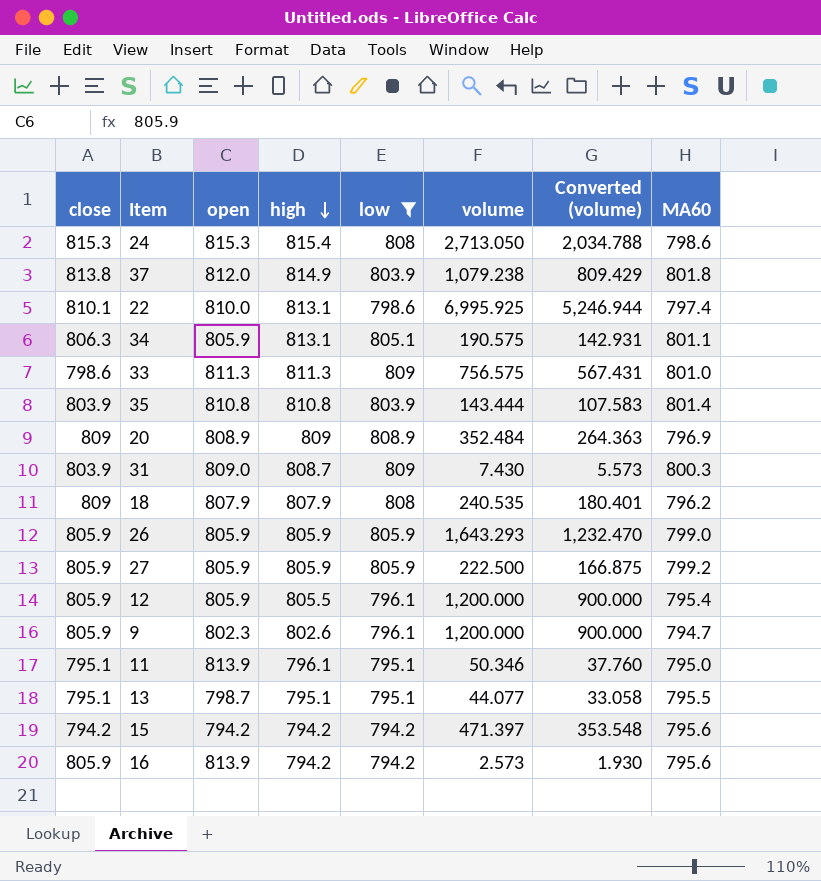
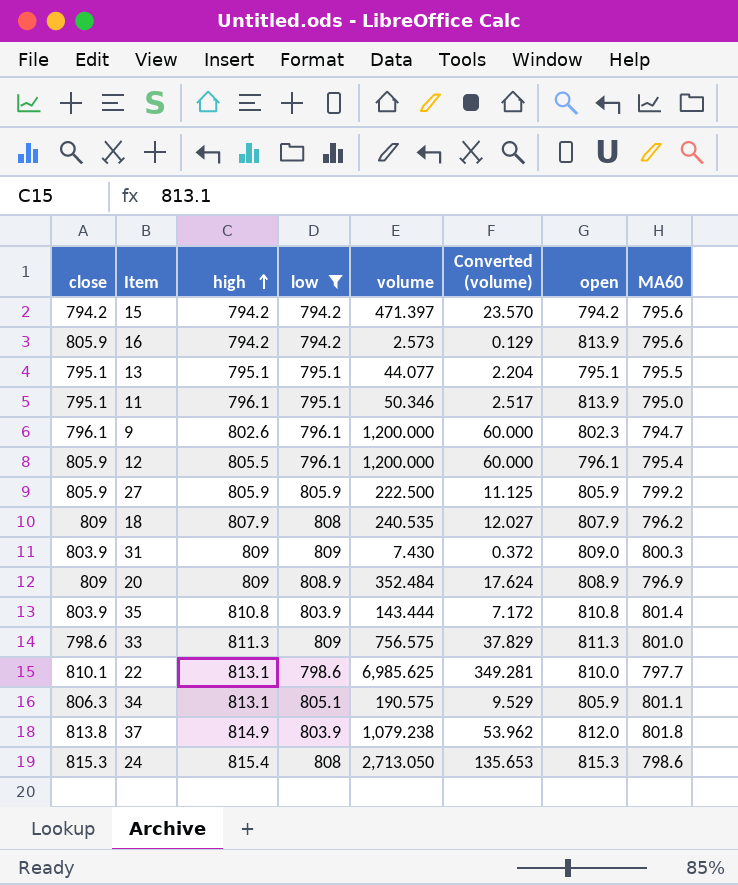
row order: high descending -> high ascending
column Converted (volume) | formula: [volume] * 0.75 -> [volume] * 0.05
column open | position: 3 -> 7
row 26: 805.9 | 805.9 | 805.9 | 805.9 | 1,643.293 | 1,232.470 | 799.0 -> none
13 | open: 798.7 -> 795.1
9 | close: 805.9 -> 796.1
12 | open: 805.9 -> 796.1
31 | high: 808.7 -> 809
22 | volume: 6,995.925 -> 6,985.625
22 | MA60: 797.4 -> 797.7

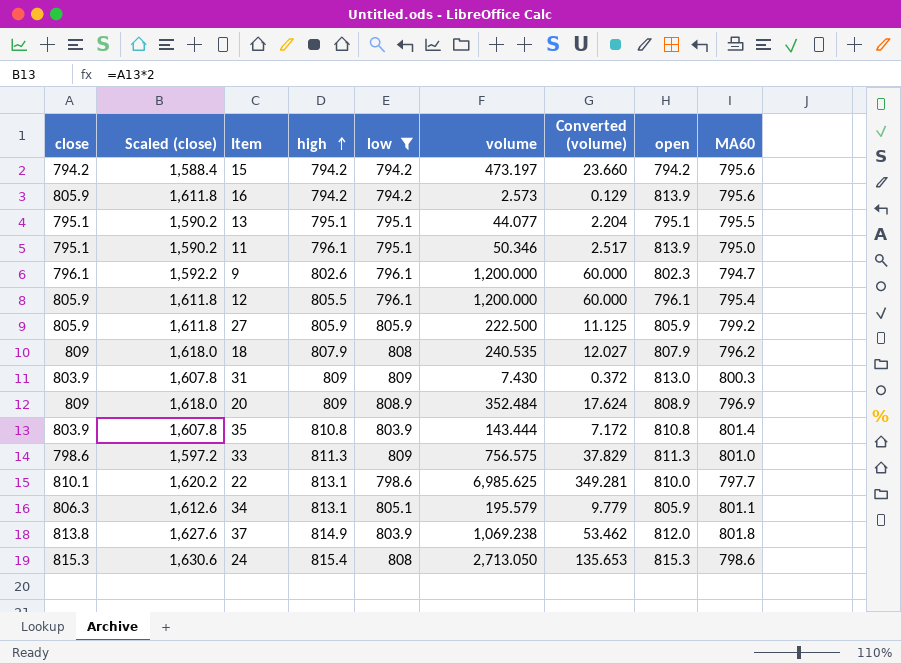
column Scaled (close) | formula: none -> [close] * 2
15 | volume: 471.397 -> 473.197
15 | Converted (volume): 23.570 -> 23.660
31 | open: 809.0 -> 813.0
34 | volume: 190.575 -> 195.579
34 | Converted (volume): 9.529 -> 9.779
37 | volume: 1,079.238 -> 1,069.238
37 | Converted (volume): 53.962 -> 53.462

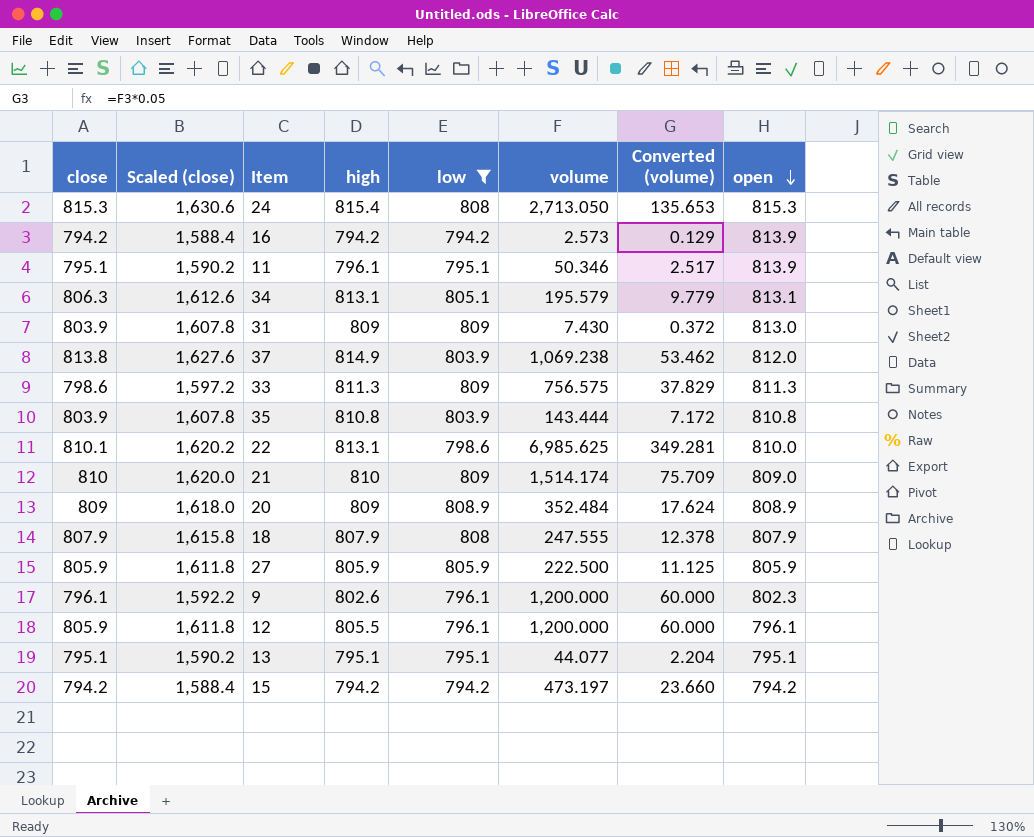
row order: high ascending -> open descending
column MA60 | position: 9 -> none
16 | close: 805.9 -> 794.2
16 | Scaled (close): 1,611.8 -> 1,588.4
34 | open: 805.9 -> 813.1
row 21: none -> 810 | 1,620.0 | 810 | 809 | 1,514.174 | 75.709 | 809.0
18 | close: 809 -> 807.9
18 | Scaled (close): 1,618.0 -> 1,615.8
18 | volume: 240.535 -> 247.555
18 | Converted (volume): 12.027 -> 12.378

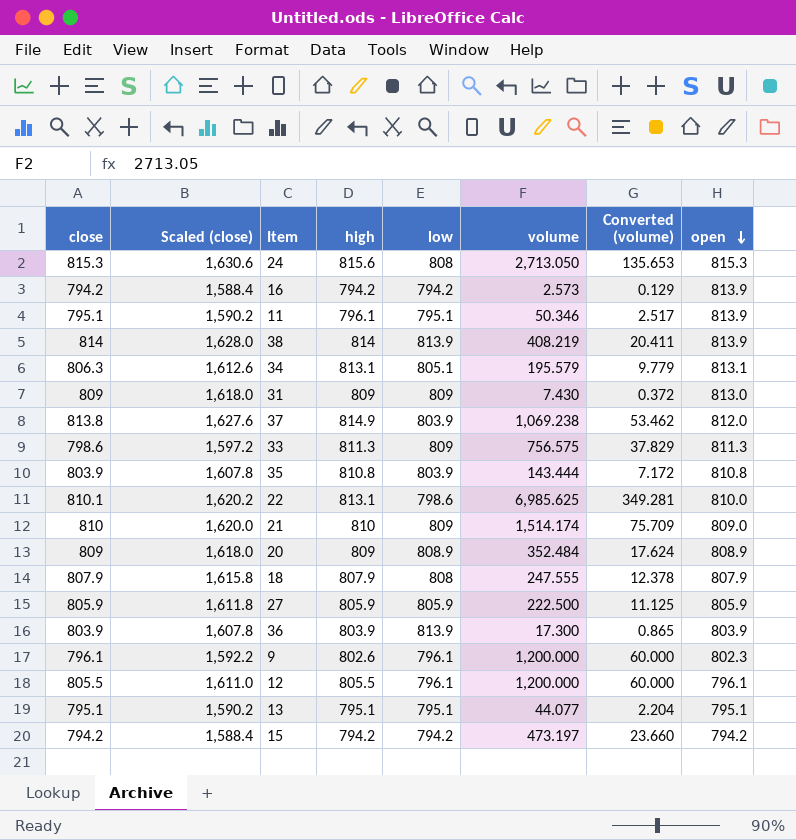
filter: low != 813.9 -> none
24 | high: 815.4 -> 815.6
31 | close: 803.9 -> 809
31 | Scaled (close): 1,607.8 -> 1,618.0
12 | close: 805.9 -> 805.5
12 | Scaled (close): 1,611.8 -> 1,611.0

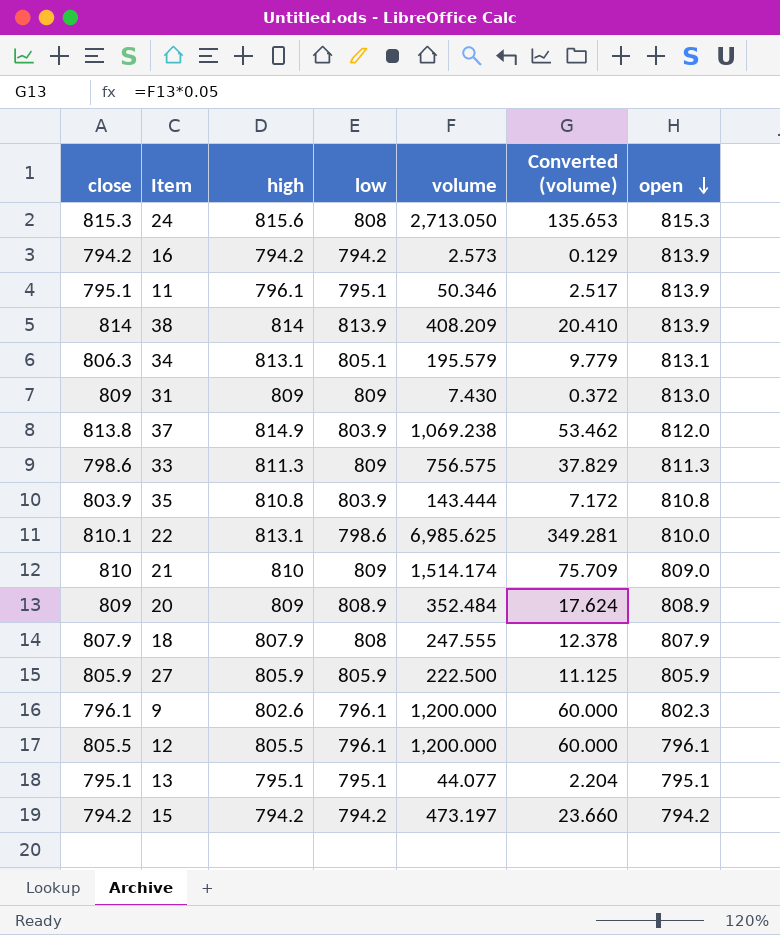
column Scaled (close) | formula: [close] * 2 -> none
row 36: 803.9 | 1,607.8 | 803.9 | 813.9 | 17.300 | 0.865 | 803.9 -> none
38 | volume: 408.219 -> 408.209
38 | Converted (volume): 20.411 -> 20.410

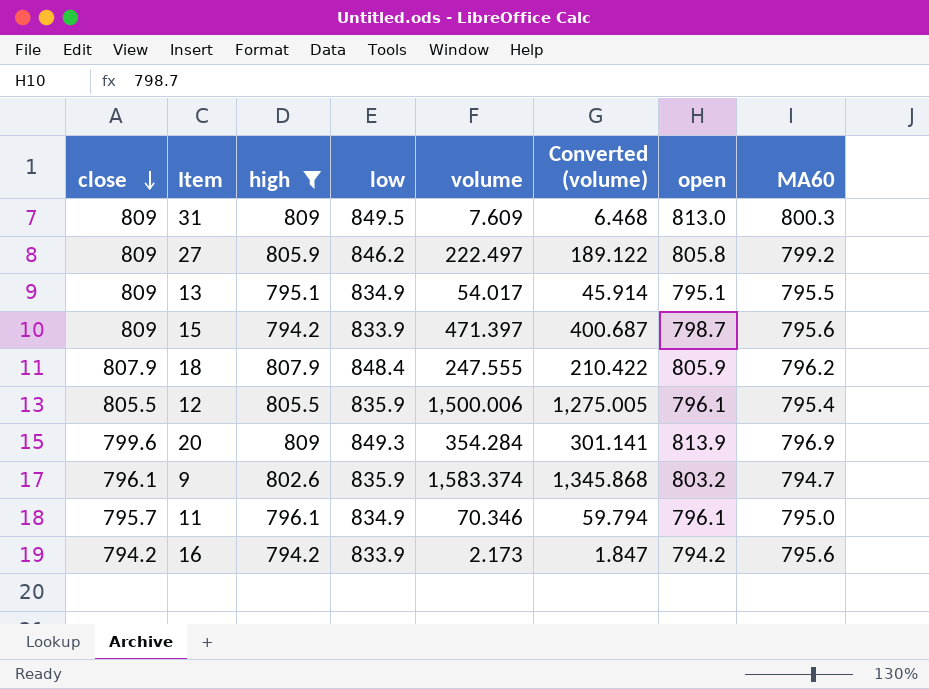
filter: none -> high <= 809
row order: open descending -> close descending
column Converted (volume) | formula: [volume] * 0.05 -> [volume] * 0.85
column MA60 | position: none -> 8
31 | low: 809 -> 849.5
31 | volume: 7.430 -> 7.609
27 | close: 805.9 -> 809
27 | low: 805.9 -> 846.2
27 | volume: 222.500 -> 222.497
27 | open: 805.9 -> 805.8
13 | close: 795.1 -> 809
13 | low: 795.1 -> 834.9
13 | volume: 44.077 -> 54.017
15 | close: 794.2 -> 809
15 | low: 794.2 -> 833.9
15 | volume: 473.197 -> 471.397
15 | open: 794.2 -> 798.7
18 | low: 808 -> 848.4
18 | open: 807.9 -> 805.9
12 | low: 796.1 -> 835.9
12 | volume: 1,200.000 -> 1,500.006
20 | close: 809 -> 799.6
20 | low: 808.9 -> 849.3
20 | volume: 352.484 -> 354.284
20 | open: 808.9 -> 813.9
9 | low: 796.1 -> 835.9
9 | volume: 1,200.000 -> 1,583.374
9 | open: 802.3 -> 803.2
11 | close: 795.1 -> 795.7
11 | low: 795.1 -> 834.9
11 | volume: 50.346 -> 70.346
11 | open: 813.9 -> 796.1
16 | low: 794.2 -> 833.9
16 | volume: 2.573 -> 2.173
16 | open: 813.9 -> 794.2

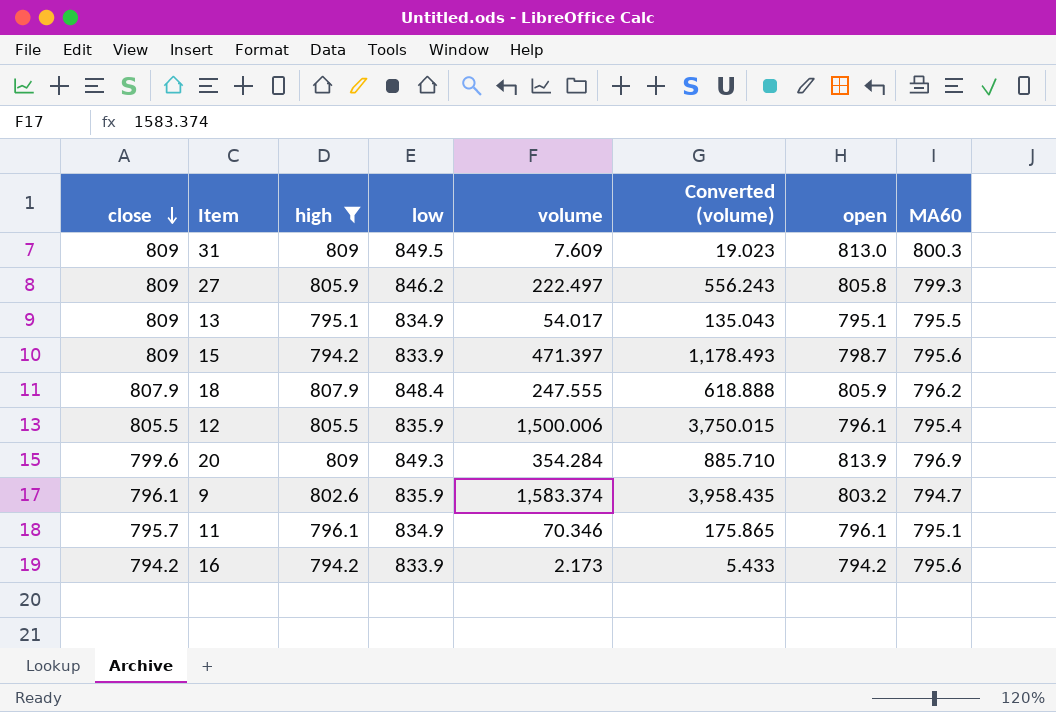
column Converted (volume) | formula: [volume] * 0.85 -> [volume] * 2.5
27 | MA60: 799.2 -> 799.3
11 | MA60: 795.0 -> 795.1

